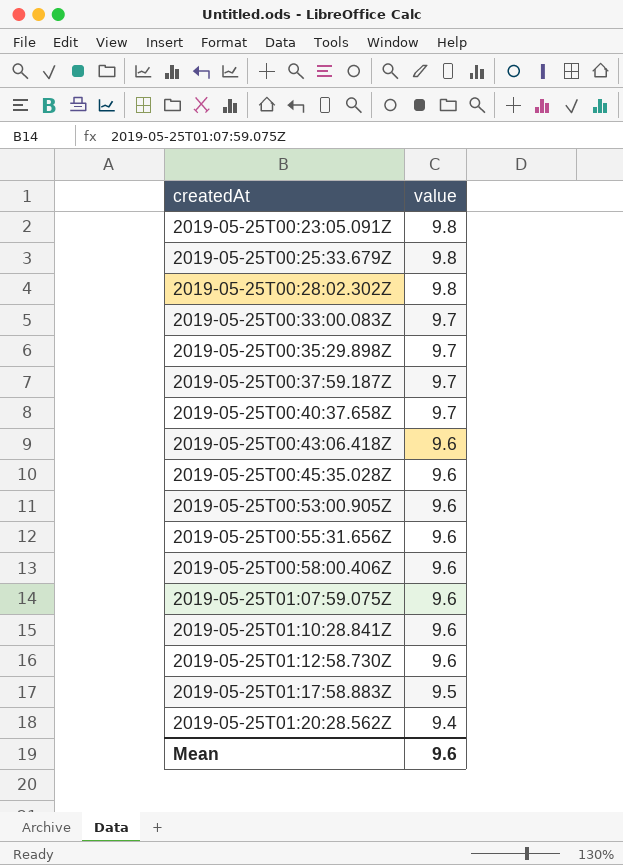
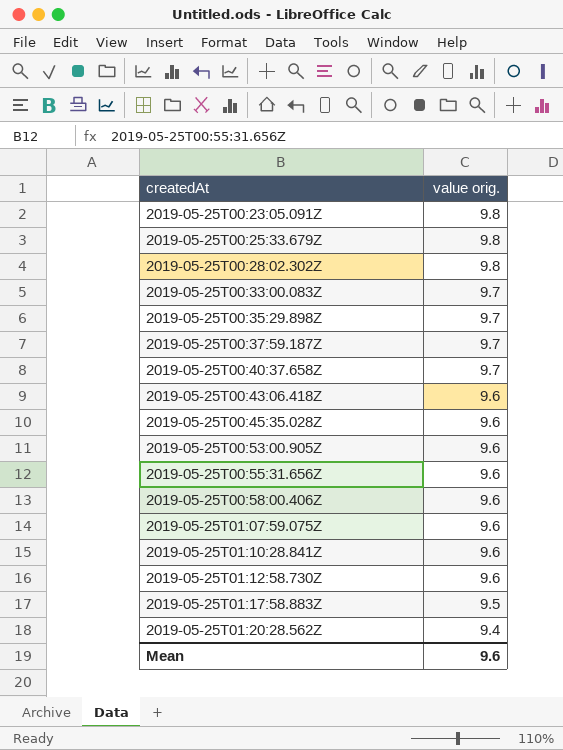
column name: value -> value orig.

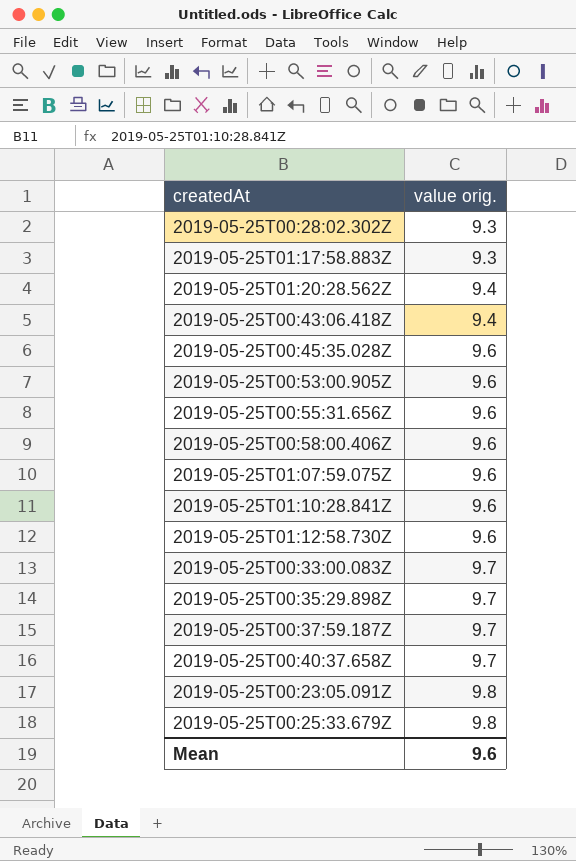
row order: createdAt ascending -> value orig. ascending
2019-05-25T00:28:02.302Z | value orig.: 9.8 -> 9.3
2019-05-25T01:17:58.883Z | value orig.: 9.5 -> 9.3
2019-05-25T00:43:06.418Z | value orig.: 9.6 -> 9.4

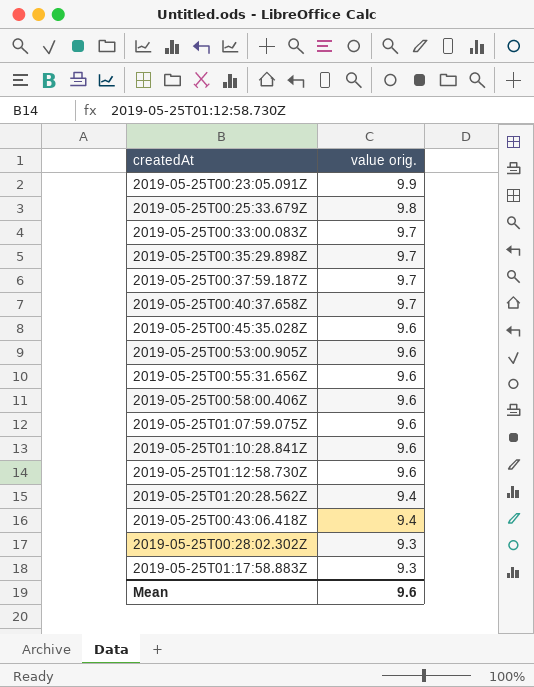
row order: value orig. ascending -> value orig. descending
2019-05-25T00:23:05.091Z | value orig.: 9.8 -> 9.9

